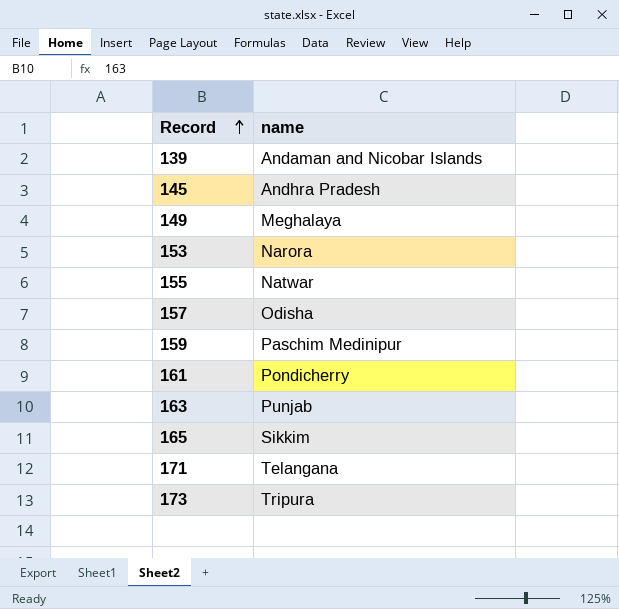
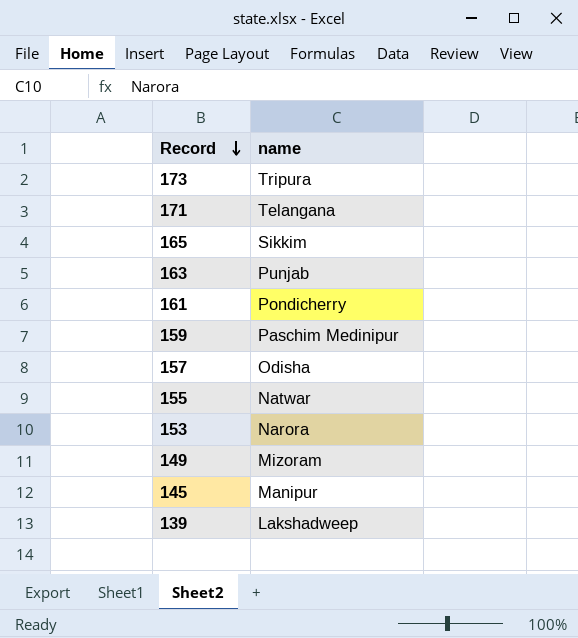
row order: Record ascending -> Record descending
149 | name: Meghalaya -> Mizoram
145 | name: Andhra Pradesh -> Manipur
139 | name: Andaman and Nicobar Islands -> Lakshadweep

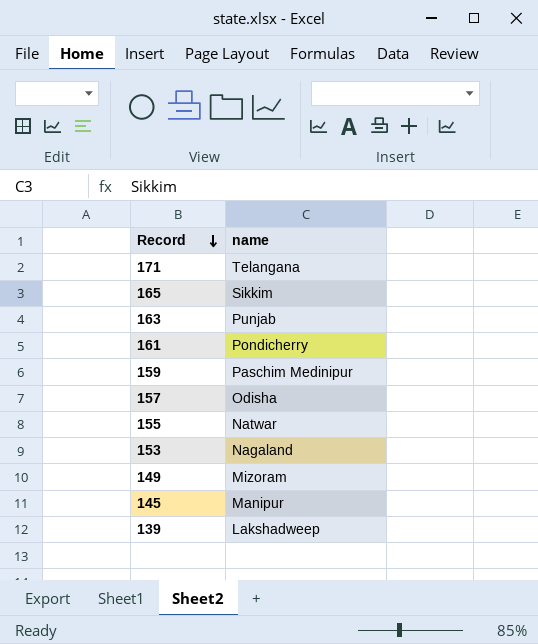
row 173: Tripura -> none
153 | name: Narora -> Nagaland

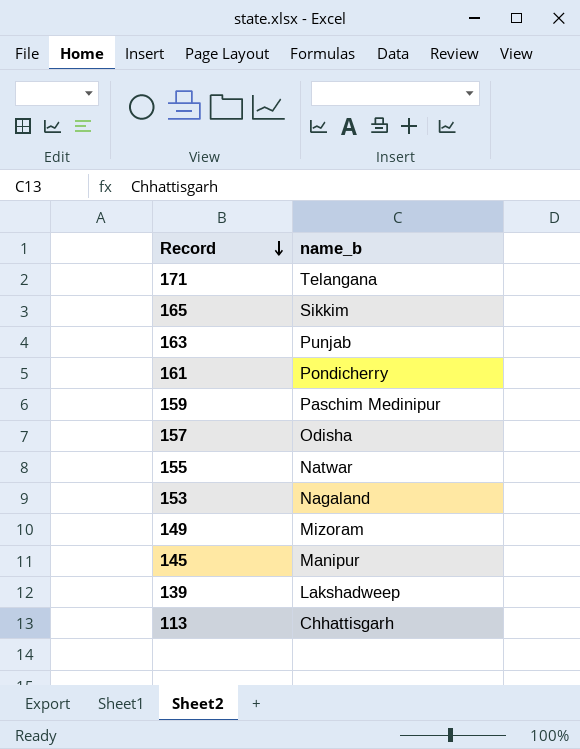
column name: name -> name_b
row 113: none -> Chhattisgarh

